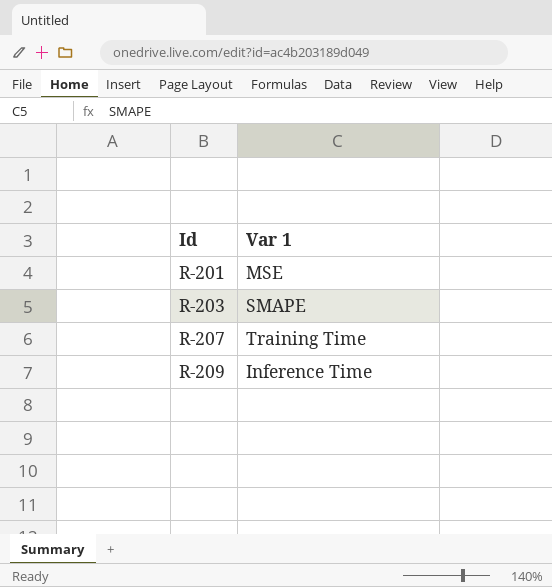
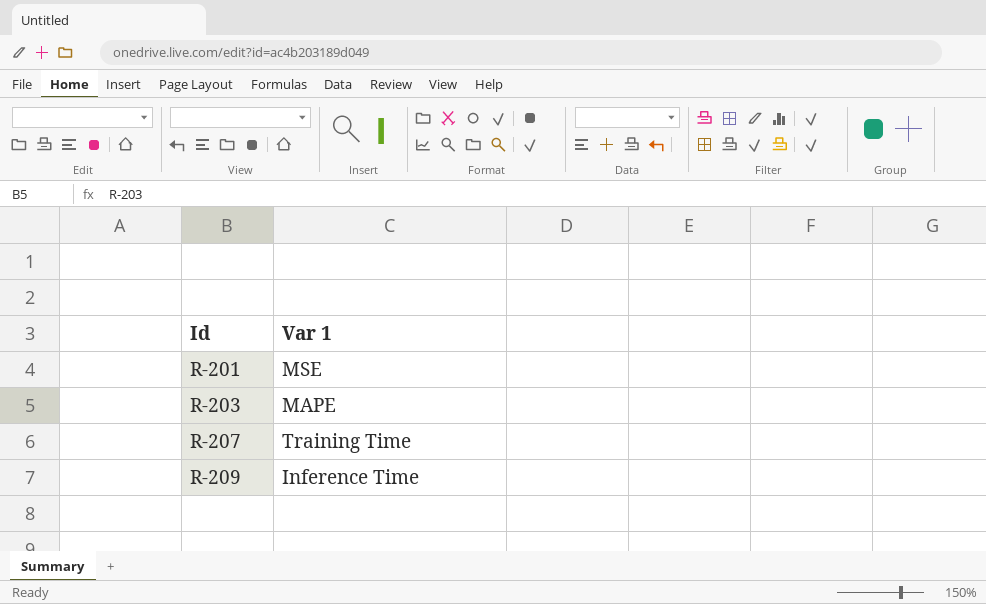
R-203 | Var 1: SMAPE -> MAPE

